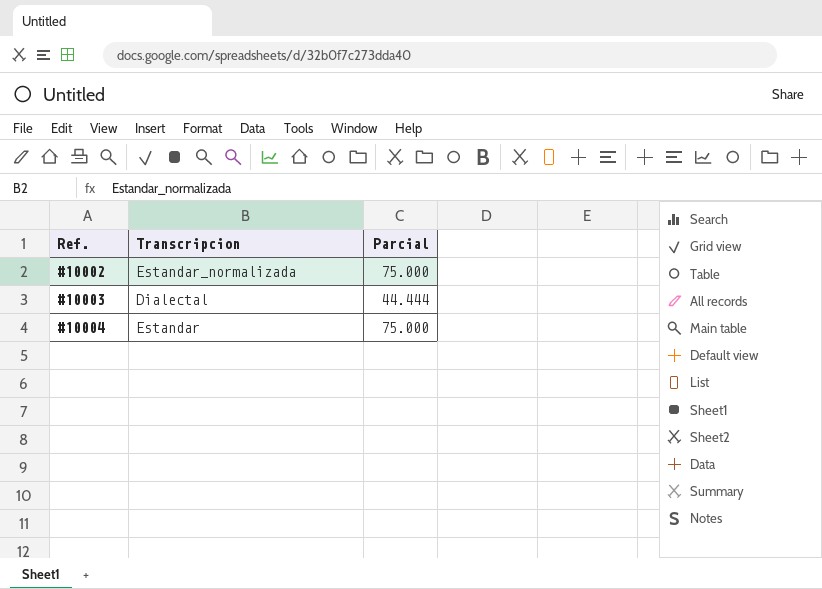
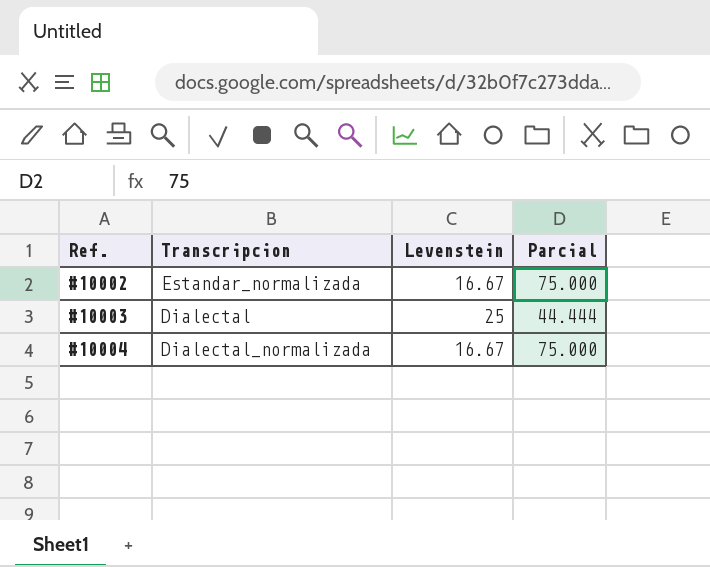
column Levenstein | position: none -> 3
#10004 | Transcripcion: Estandar -> Dialectal_normalizada

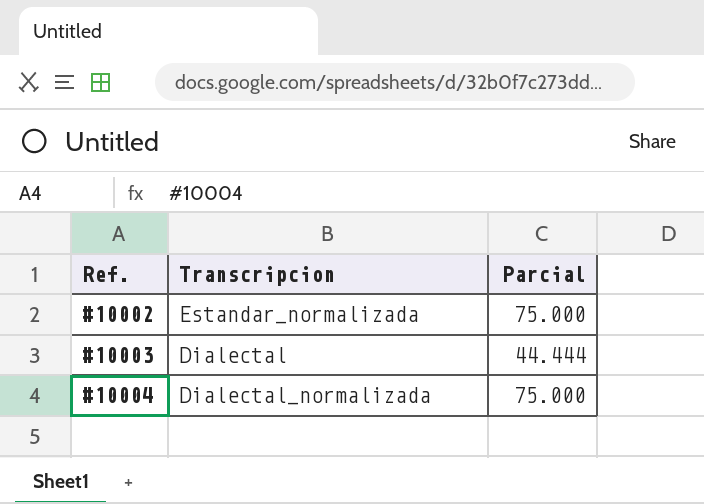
column Levenstein | position: 3 -> none

